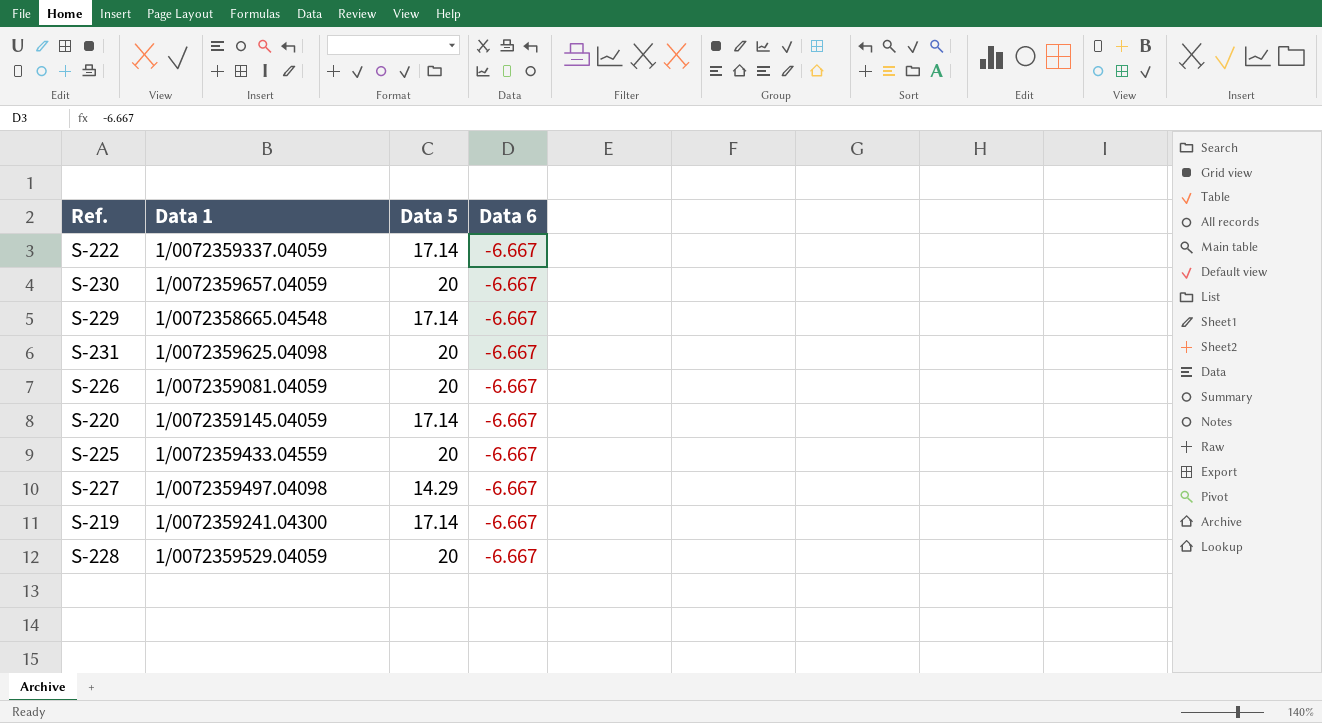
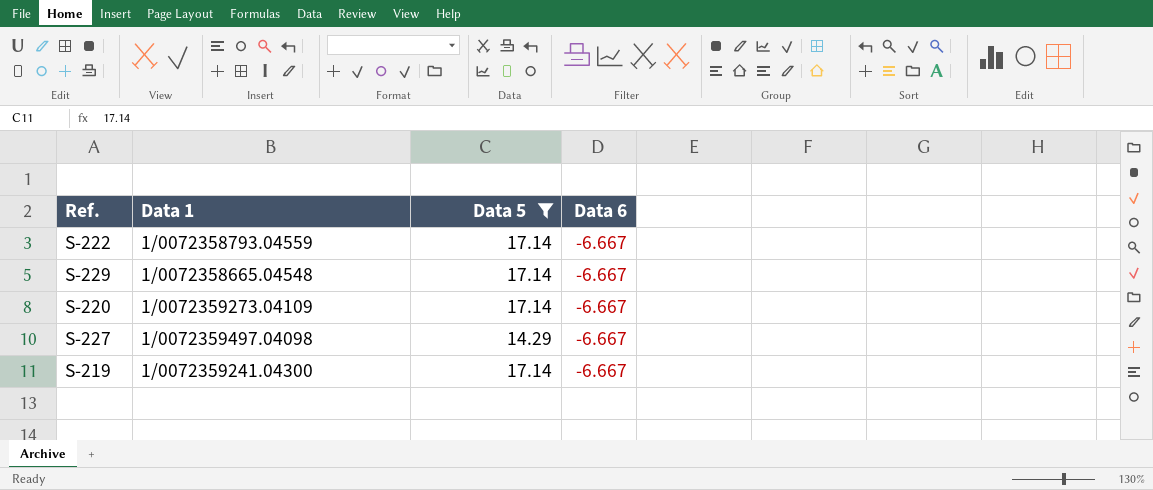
filter: none -> Data 5 != 20
S-222 | Data 1: 1/0072359337.04059 -> 1/0072358793.04559
S-220 | Data 1: 1/0072359145.04059 -> 1/0072359273.04109

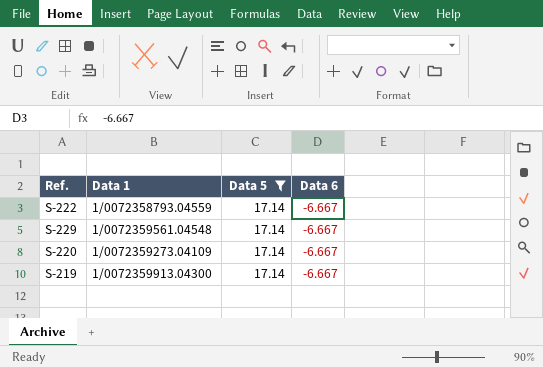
row S-227: 1/0072359497.04098 | 14.29 | -6.667 -> none
S-229 | Data 1: 1/0072358665.04548 -> 1/0072359561.04548
S-219 | Data 1: 1/0072359241.04300 -> 1/0072359913.04300

